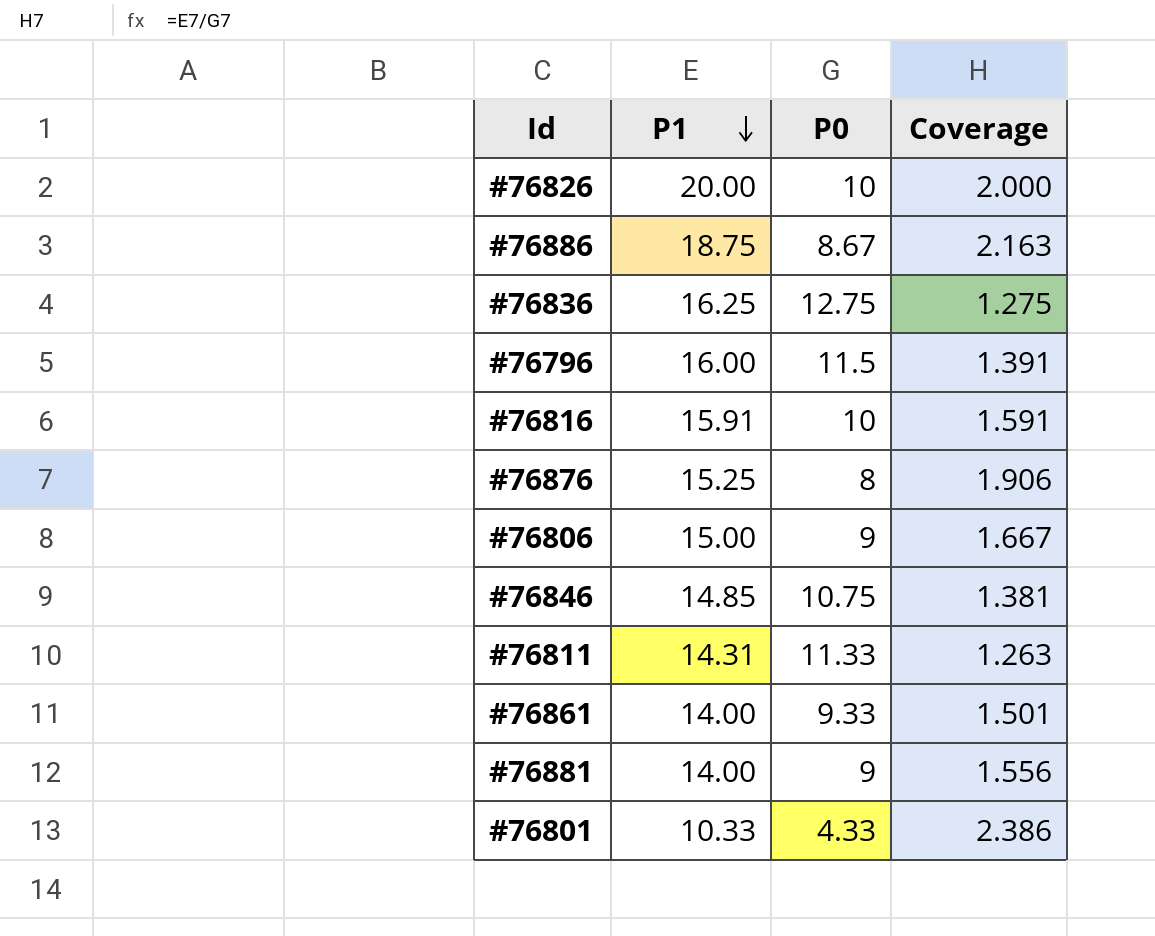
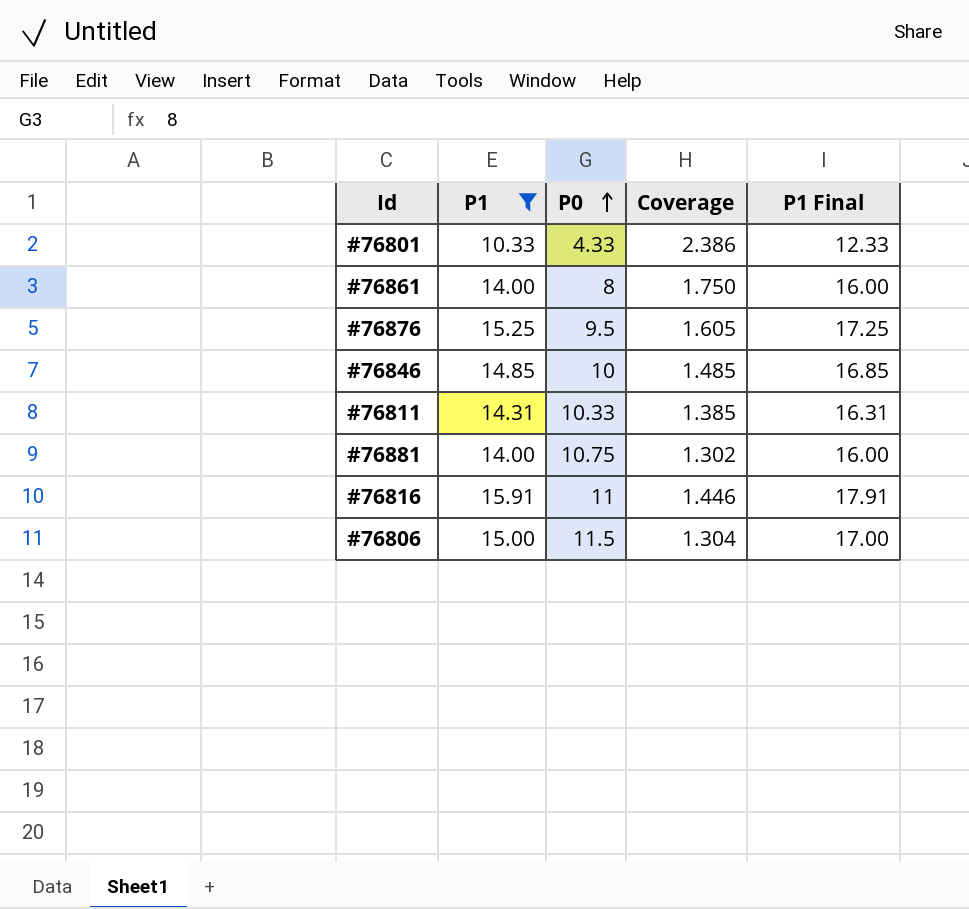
filter: none -> P1 <= 15.91
row order: P1 descending -> P0 ascending
column P1 Final | formula: none -> [P1] + 2
#76861 | P0: 9.33 -> 8
#76861 | Coverage: 1.501 -> 1.750
#76876 | P0: 8 -> 9.5
#76876 | Coverage: 1.906 -> 1.605
#76846 | P0: 10.75 -> 10
#76846 | Coverage: 1.381 -> 1.485
#76811 | P0: 11.33 -> 10.33
#76811 | Coverage: 1.263 -> 1.385
#76881 | P0: 9 -> 10.75
#76881 | Coverage: 1.556 -> 1.302
#76816 | P0: 10 -> 11
#76816 | Coverage: 1.591 -> 1.446
#76806 | P0: 9 -> 11.5
#76806 | Coverage: 1.667 -> 1.304

